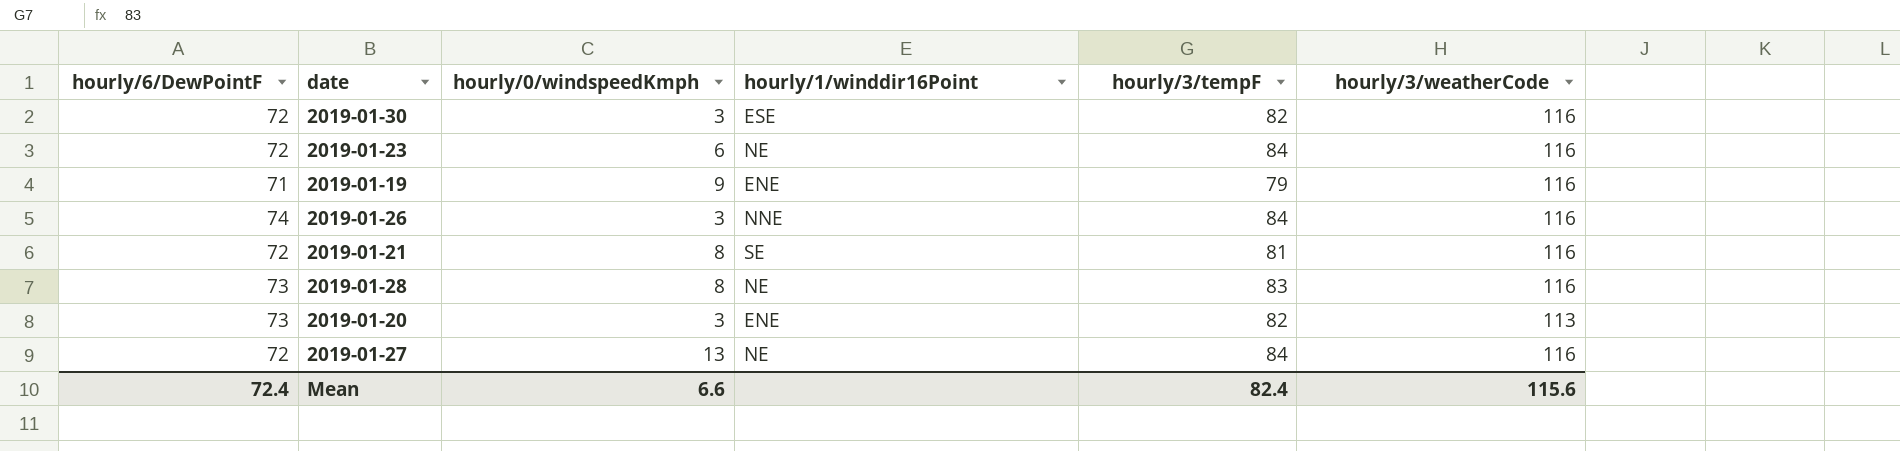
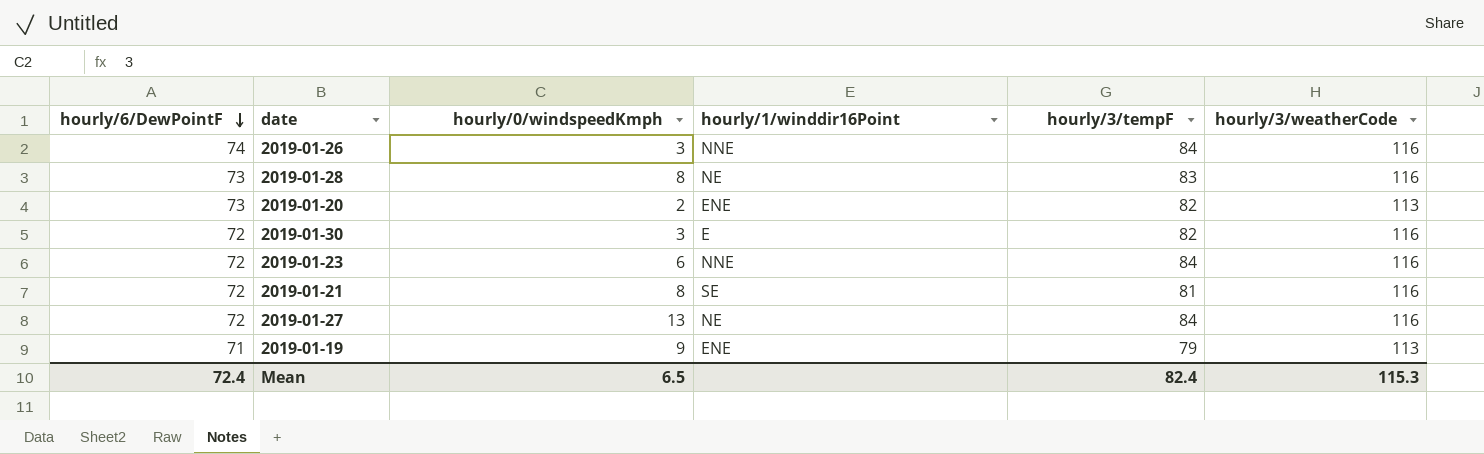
row order: none -> hourly/6/DewPointF descending
2019-01-20 | hourly/0/windspeedKmph: 3 -> 2
2019-01-30 | hourly/1/winddir16Point: ESE -> E
2019-01-23 | hourly/1/winddir16Point: NE -> NNE
2019-01-19 | hourly/3/weatherCode: 116 -> 113
Mean | hourly/0/windspeedKmph: 6.6 -> 6.5
Mean | hourly/3/weatherCode: 115.6 -> 115.3

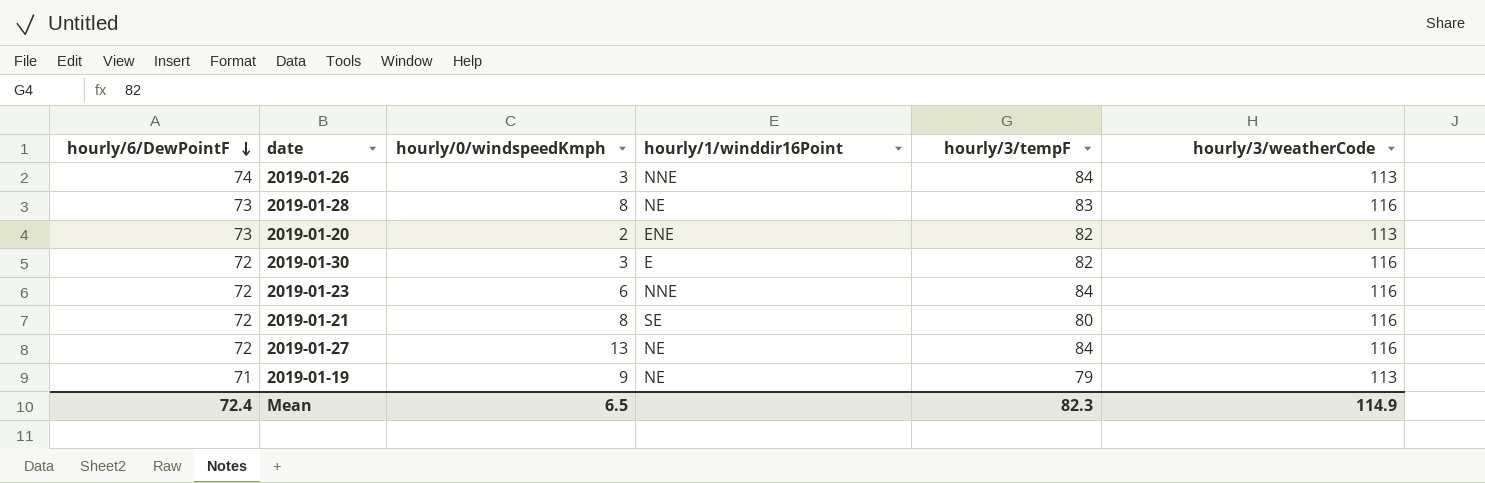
2019-01-26 | hourly/3/weatherCode: 116 -> 113
2019-01-21 | hourly/3/tempF: 81 -> 80
2019-01-19 | hourly/1/winddir16Point: ENE -> NE
Mean | hourly/3/tempF: 82.4 -> 82.3
Mean | hourly/3/weatherCode: 115.3 -> 114.9

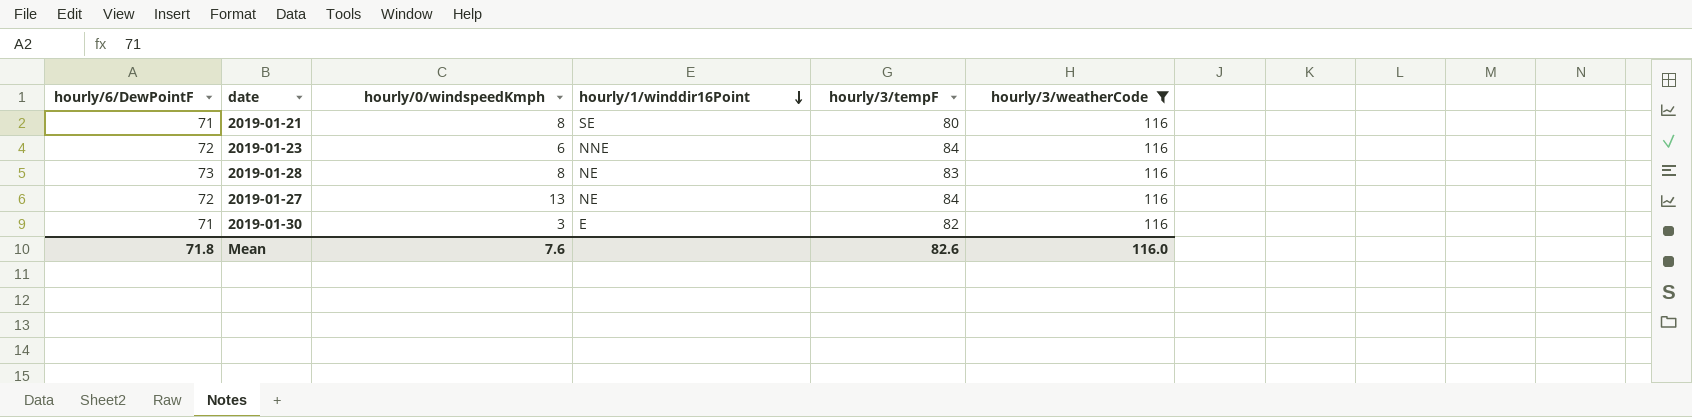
filter: none -> hourly/3/weatherCode = 116
row order: hourly/6/DewPointF descending -> hourly/1/winddir16Point descending
2019-01-21 | hourly/6/DewPointF: 72 -> 71
2019-01-30 | hourly/6/DewPointF: 72 -> 71
Mean | hourly/6/DewPointF: 72.4 -> 71.8
Mean | hourly/0/windspeedKmph: 6.5 -> 7.6
Mean | hourly/3/tempF: 82.3 -> 82.6
Mean | hourly/3/weatherCode: 114.9 -> 116.0

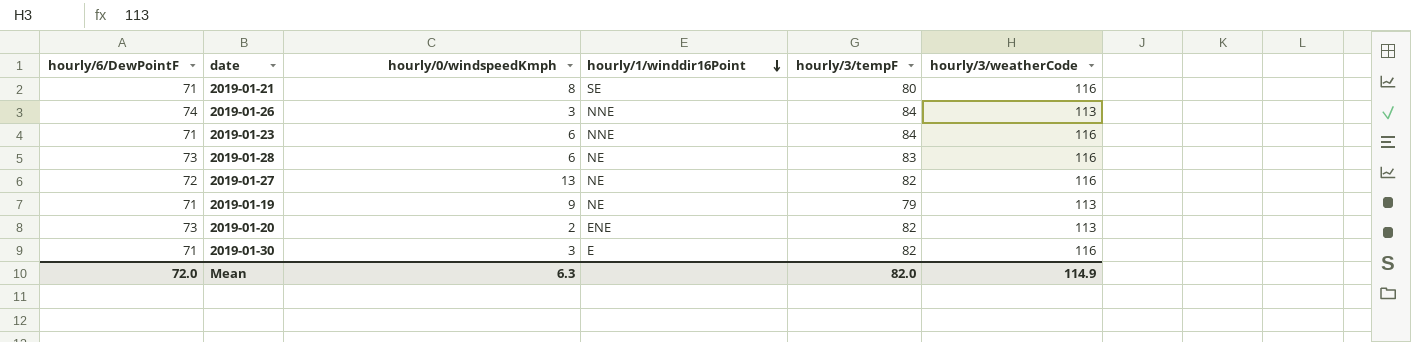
filter: hourly/3/weatherCode = 116 -> none
2019-01-23 | hourly/6/DewPointF: 72 -> 71
2019-01-28 | hourly/0/windspeedKmph: 8 -> 6
2019-01-27 | hourly/3/tempF: 84 -> 82
Mean | hourly/6/DewPointF: 71.8 -> 72.0
Mean | hourly/0/windspeedKmph: 7.6 -> 6.3
Mean | hourly/3/tempF: 82.6 -> 82.0
Mean | hourly/3/weatherCode: 116.0 -> 114.9

